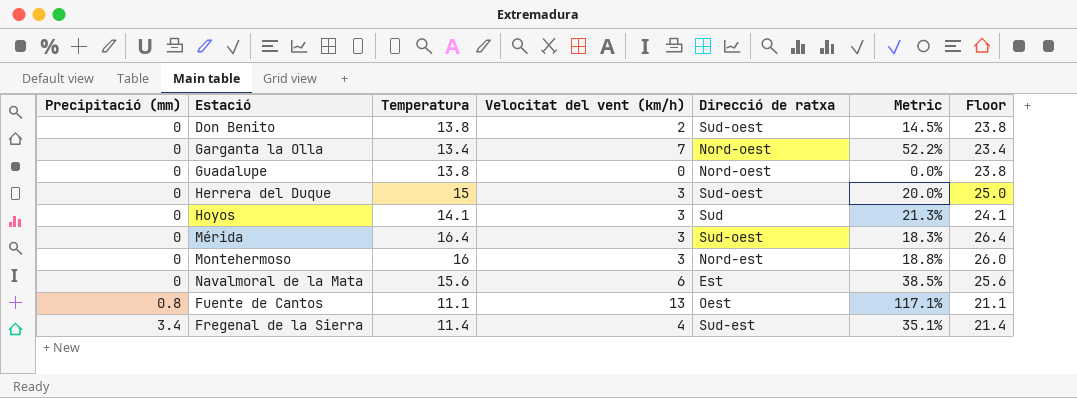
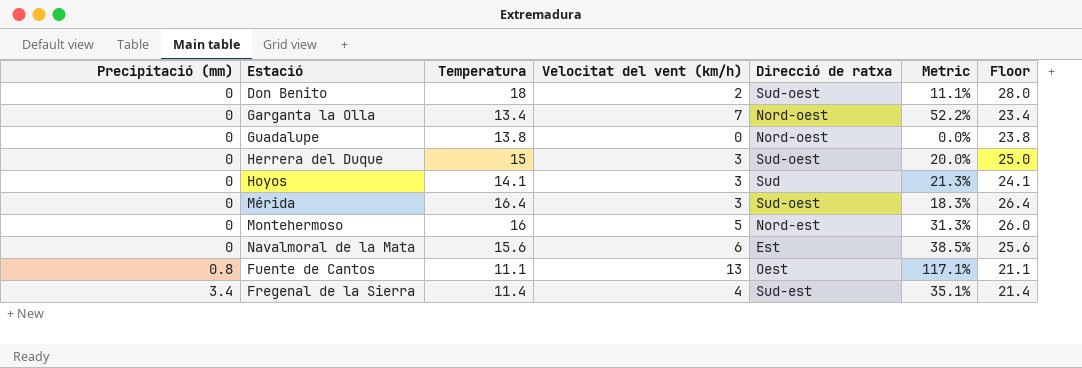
Don Benito | Temperatura: 13.8 -> 18
Don Benito | Metric: 14.5% -> 11.1%
Don Benito | Floor: 23.8 -> 28.0
Montehermoso | Velocitat del vent (km/h): 3 -> 5
Montehermoso | Metric: 18.8% -> 31.3%

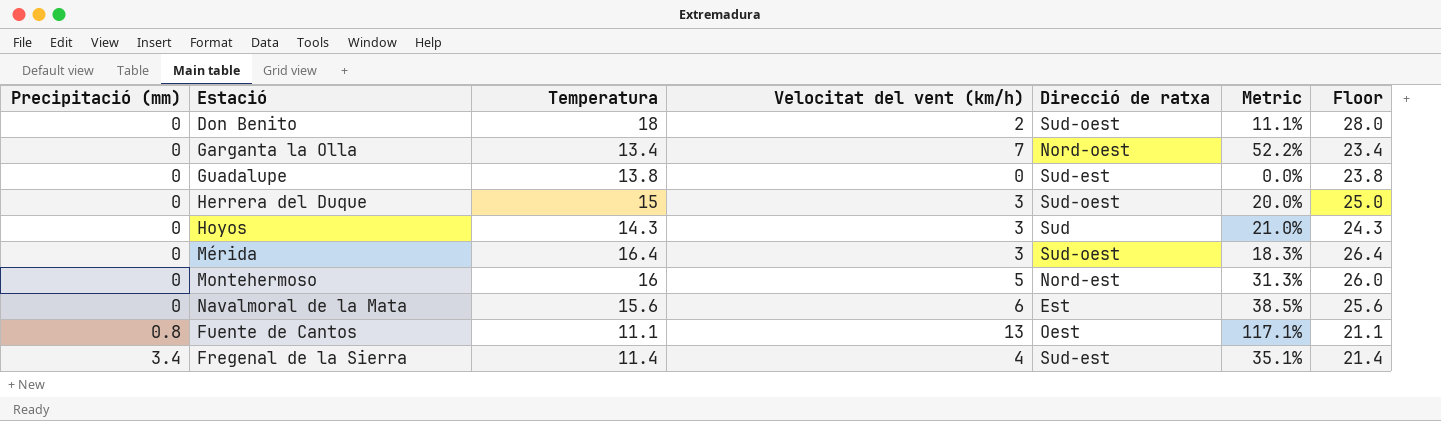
Guadalupe | Direcció de ratxa: Nord-oest -> Sud-est
Hoyos | Temperatura: 14.1 -> 14.3
Hoyos | Metric: 21.3% -> 21.0%
Hoyos | Floor: 24.1 -> 24.3

